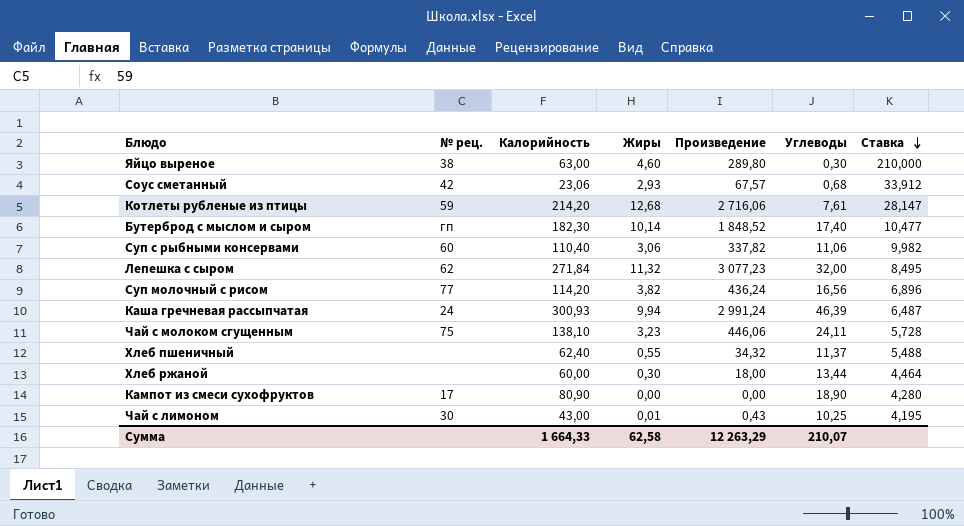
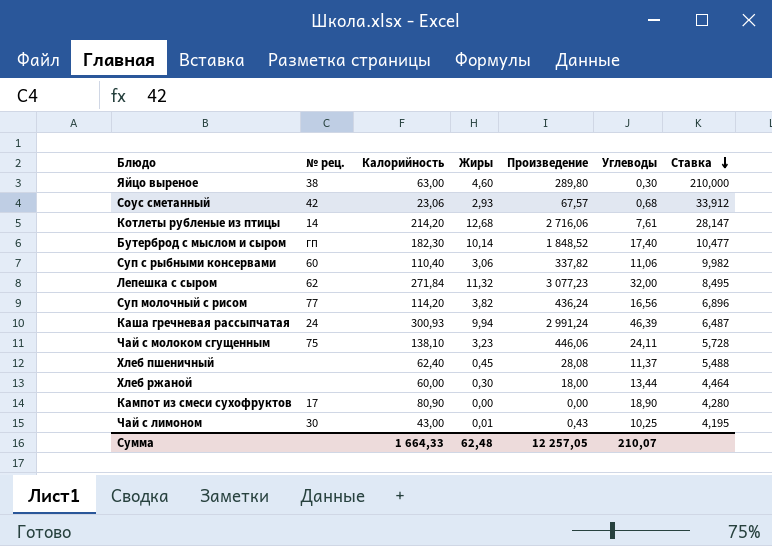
Котлеты рубленые из птицы | № рец.: 59 -> 14
Хлеб пшеничный | Жиры: 0,55 -> 0,45
Хлеб пшеничный | Произведение: 34,32 -> 28,08
Сумма | Жиры: 62,58 -> 62,48
Сумма | Произведение: 12 263,29 -> 12 257,05

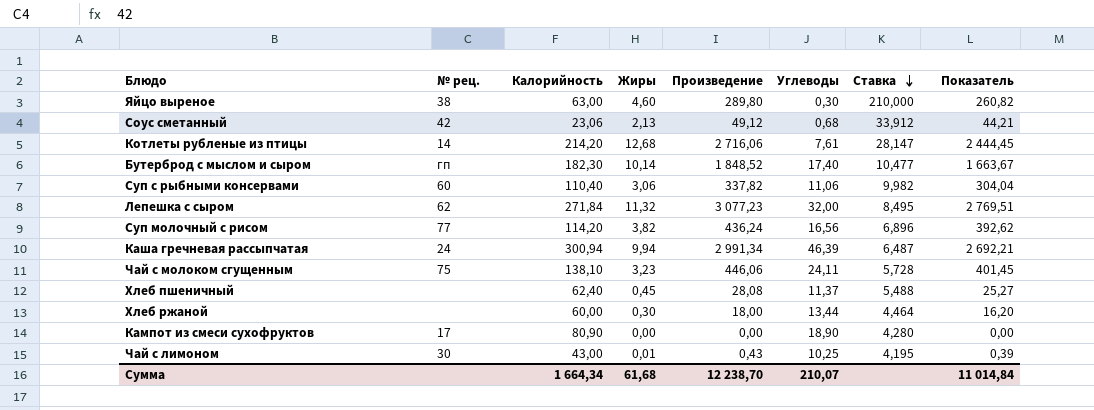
column Показатель | formula: none -> [Произведение] * 0,9
Соус сметанный | Жиры: 2,93 -> 2,13
Соус сметанный | Произведение: 67,57 -> 49,12
Каша гречневая рассыпчатая | Калорийность: 300,93 -> 300,94
Каша гречневая рассыпчатая | Произведение: 2 991,24 -> 2 991,34
Сумма | Калорийность: 1 664,33 -> 1 664,34
Сумма | Жиры: 62,48 -> 61,68
Сумма | Произведение: 12 257,05 -> 12 238,70

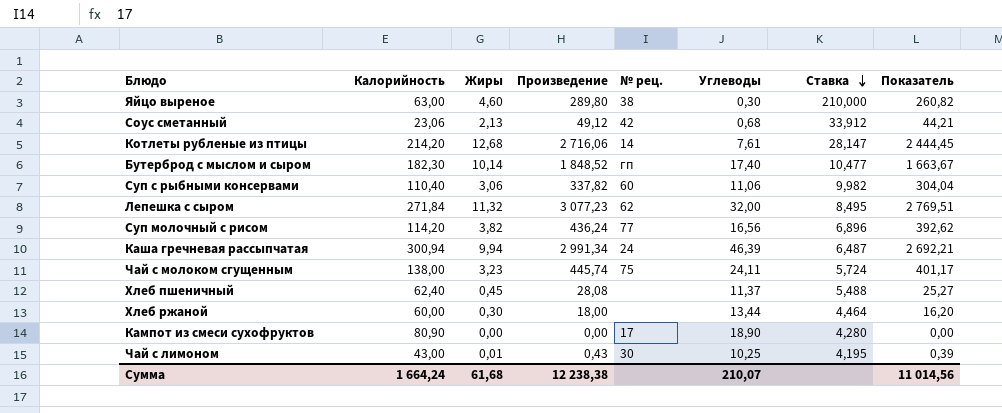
column № рец. | position: 2 -> 5
Чай с молоком сгущенным | Калорийность: 138,10 -> 138,00
Чай с молоком сгущенным | Произведение: 446,06 -> 445,74
Чай с молоком сгущенным | Ставка: 5,728 -> 5,724
Чай с молоком сгущенным | Показатель: 401,45 -> 401,17
Сумма | Калорийность: 1 664,34 -> 1 664,24
Сумма | Произведение: 12 238,70 -> 12 238,38
Сумма | Показатель: 11 014,84 -> 11 014,56

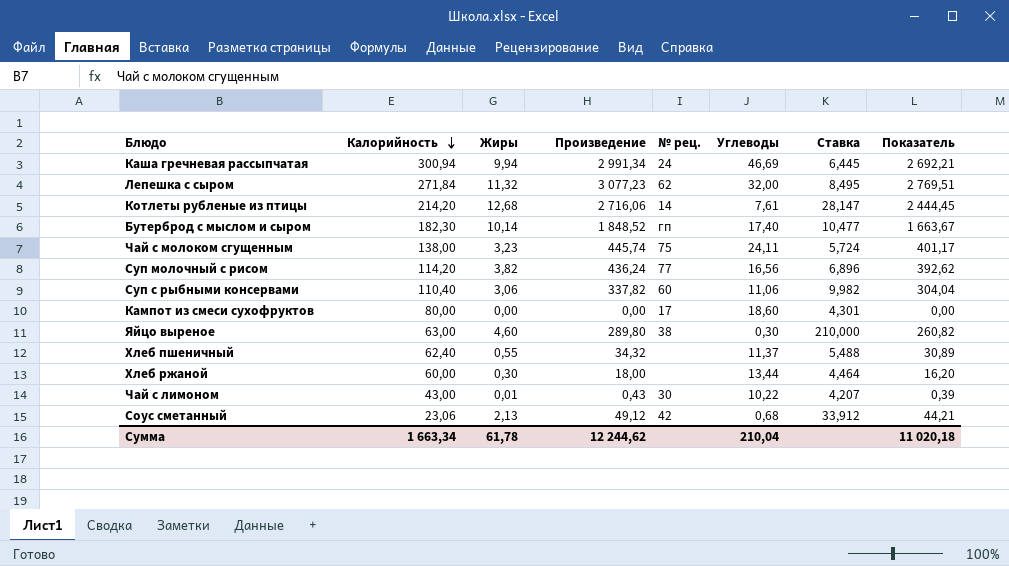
row order: Ставка descending -> Калорийность descending
Каша гречневая рассыпчатая | Углеводы: 46,39 -> 46,69
Каша гречневая рассыпчатая | Ставка: 6,487 -> 6,445
Кампот из смеси сухофруктов | Калорийность: 80,90 -> 80,00
Кампот из смеси сухофруктов | Углеводы: 18,90 -> 18,60
Кампот из смеси сухофруктов | Ставка: 4,280 -> 4,301
Хлеб пшеничный | Жиры: 0,45 -> 0,55
Хлеб пшеничный | Произведение: 28,08 -> 34,32
Хлеб пшеничный | Показатель: 25,27 -> 30,89
Чай с лимоном | Углеводы: 10,25 -> 10,22
Чай с лимоном | Ставка: 4,195 -> 4,207
Сумма | Калорийность: 1 664,24 -> 1 663,34
Сумма | Жиры: 61,68 -> 61,78
Сумма | Произведение: 12 238,38 -> 12 244,62
Сумма | Углеводы: 210,07 -> 210,04
Сумма | Показатель: 11 014,56 -> 11 020,18

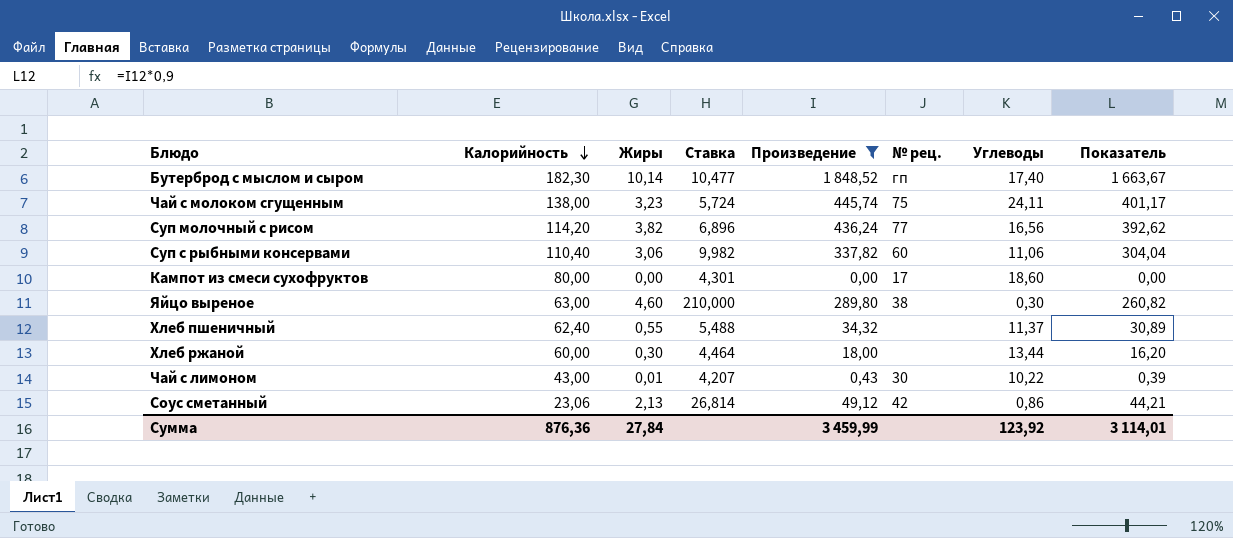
filter: none -> Произведение <= 1 848,52
column Ставка | position: 7 -> 4
Соус сметанный | Ставка: 33,912 -> 26,814
Соус сметанный | Углеводы: 0,68 -> 0,86
Сумма | Калорийность: 1 663,34 -> 876,36
Сумма | Жиры: 61,78 -> 27,84
Сумма | Произведение: 12 244,62 -> 3 459,99
Сумма | Углеводы: 210,04 -> 123,92
Сумма | Показатель: 11 020,18 -> 3 114,01

